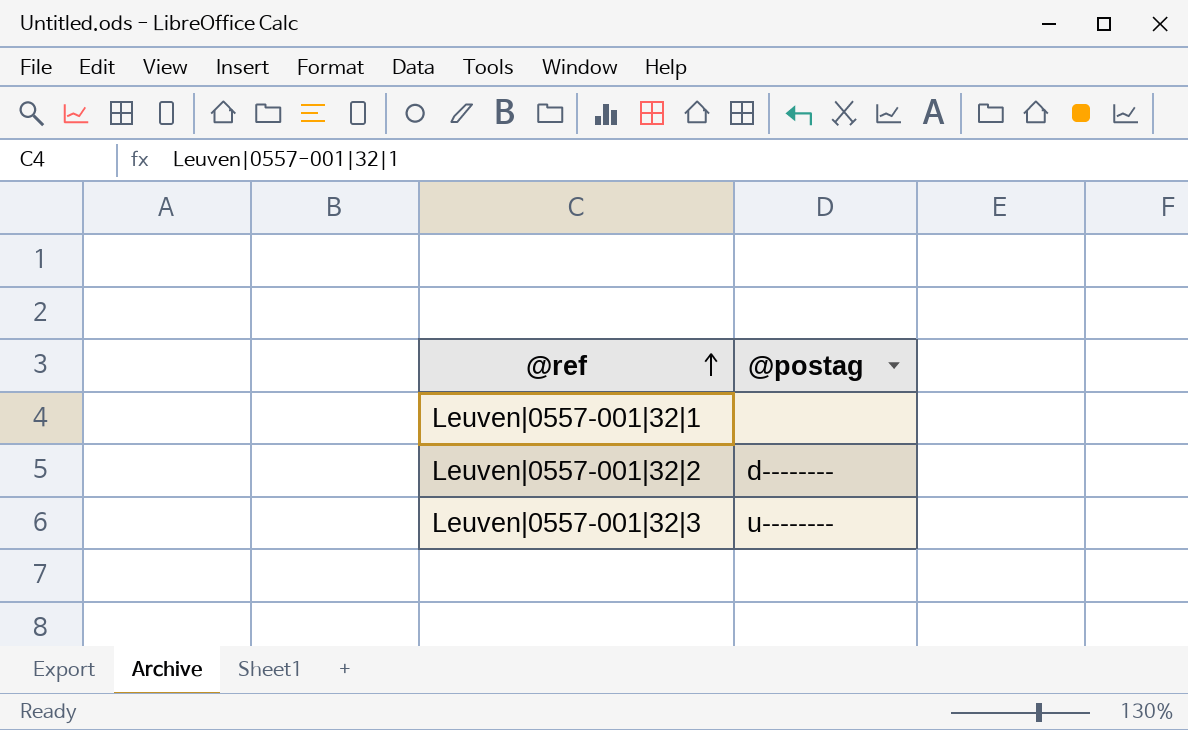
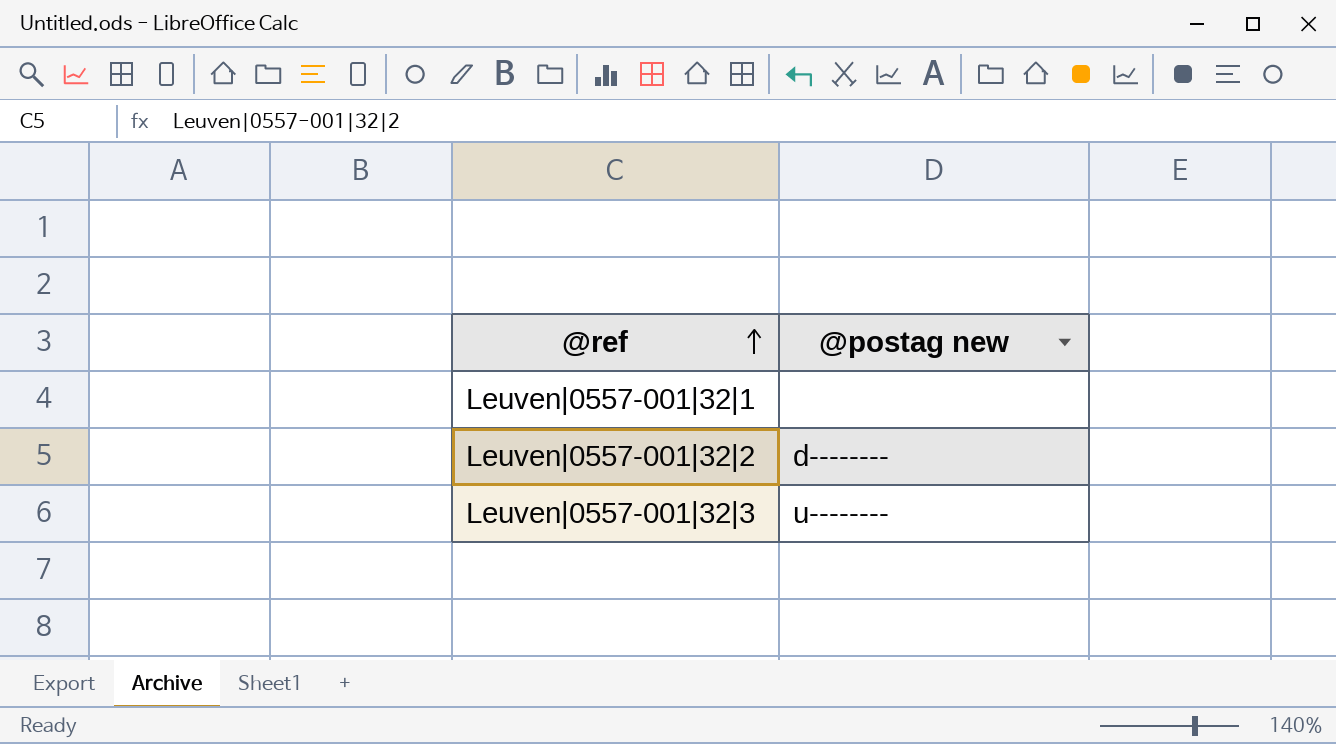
column name: @postag -> @postag new

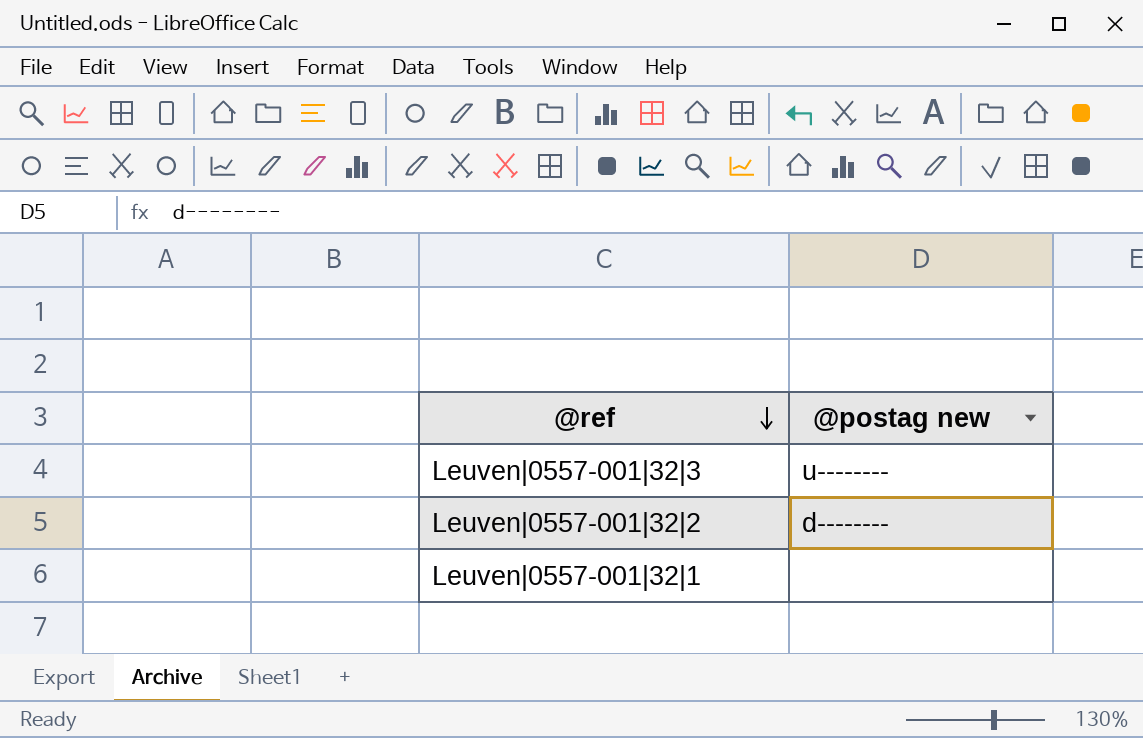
row order: @ref ascending -> @ref descending

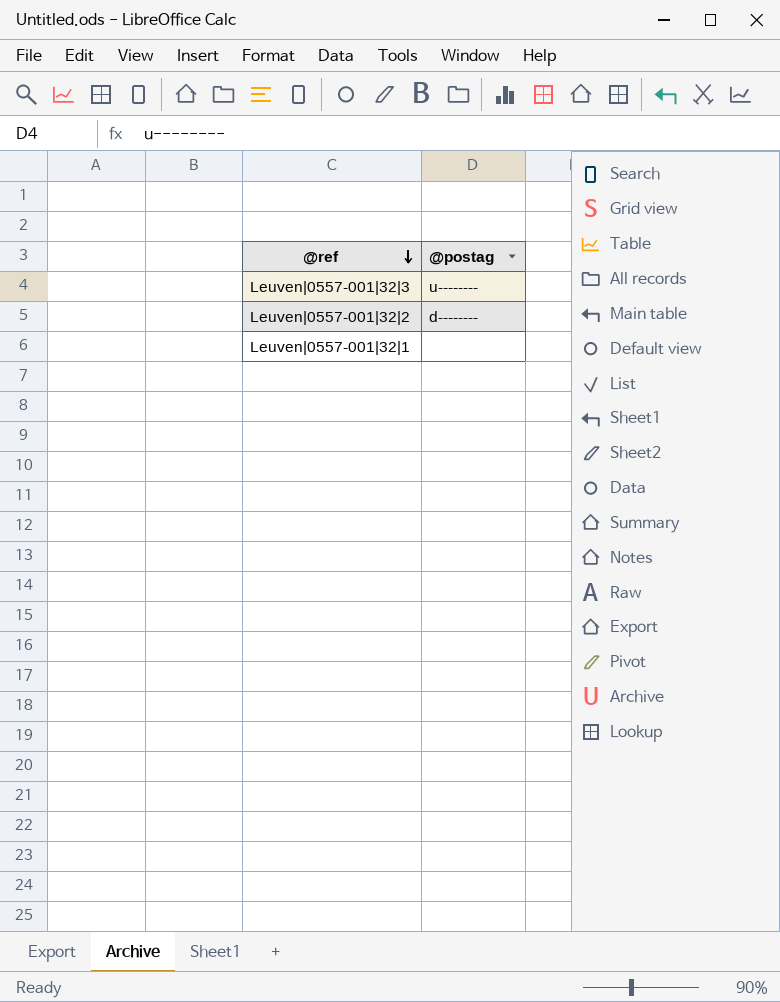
column name: @postag new -> @postag

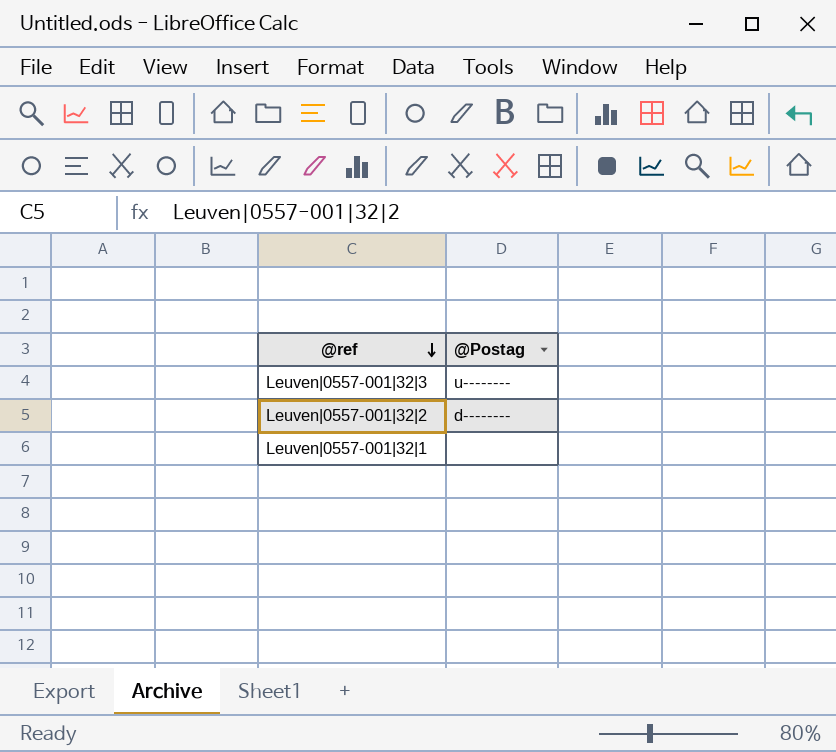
column name: @postag -> @Postag

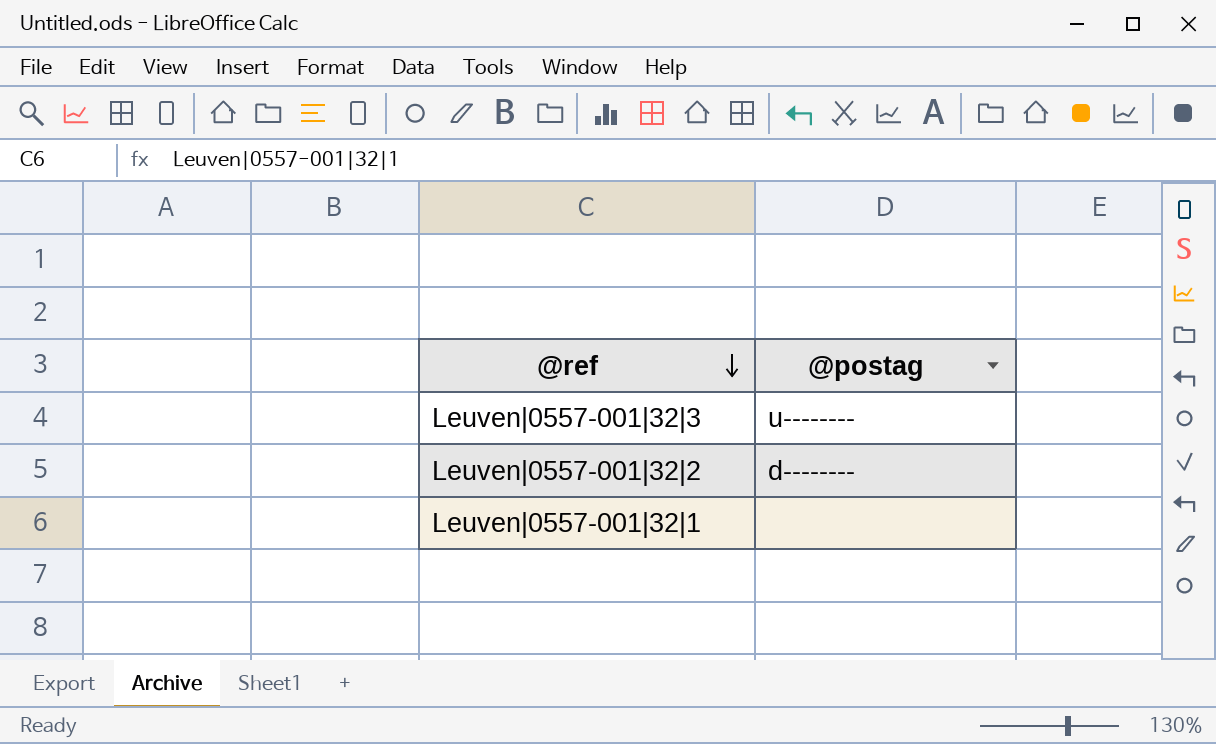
column name: @Postag -> @postag

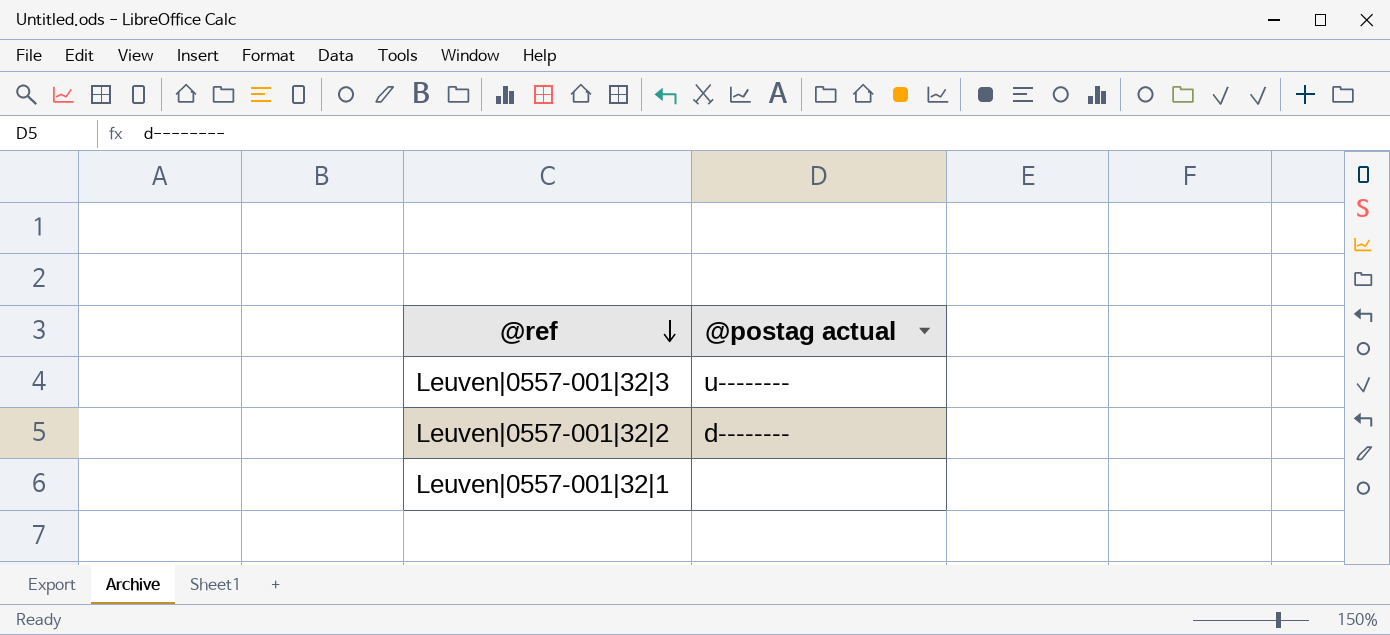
column name: @postag -> @postag actual

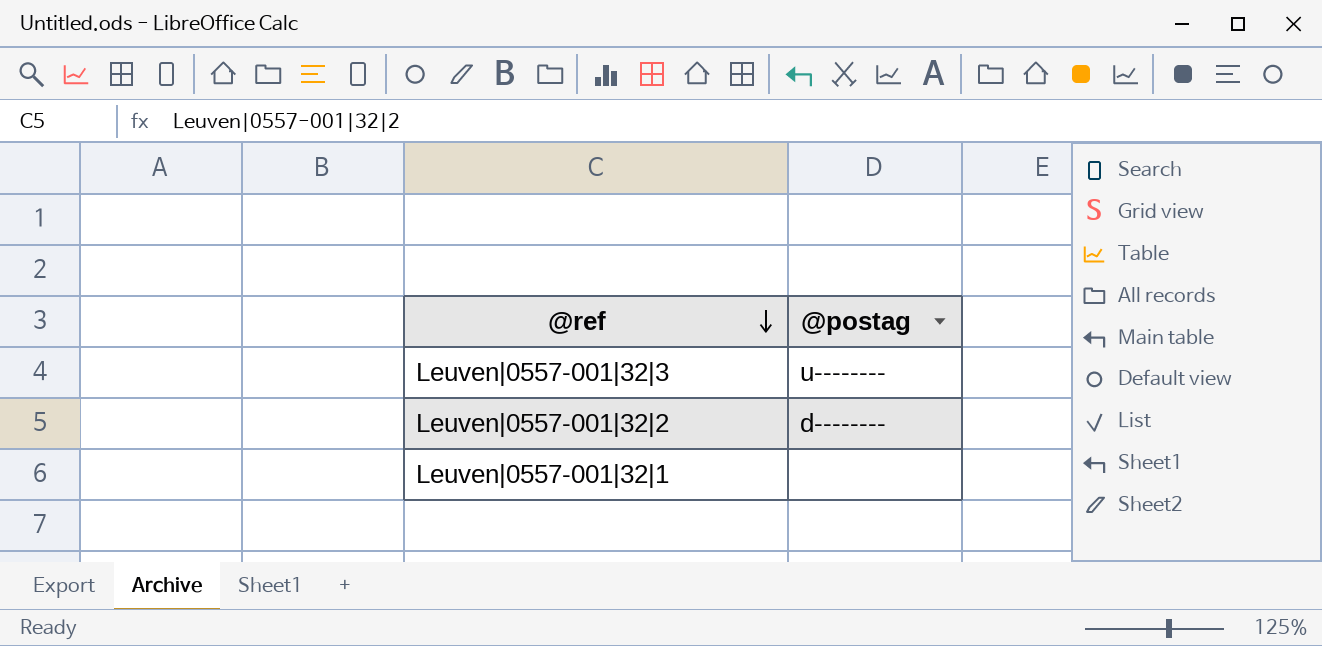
column name: @postag actual -> @postag

